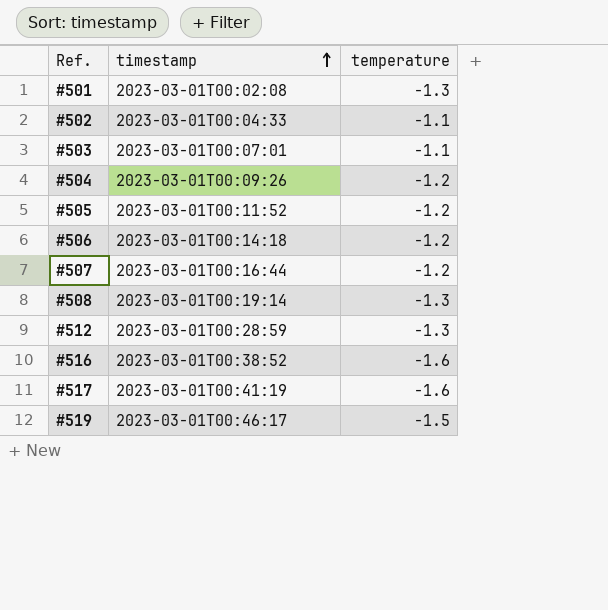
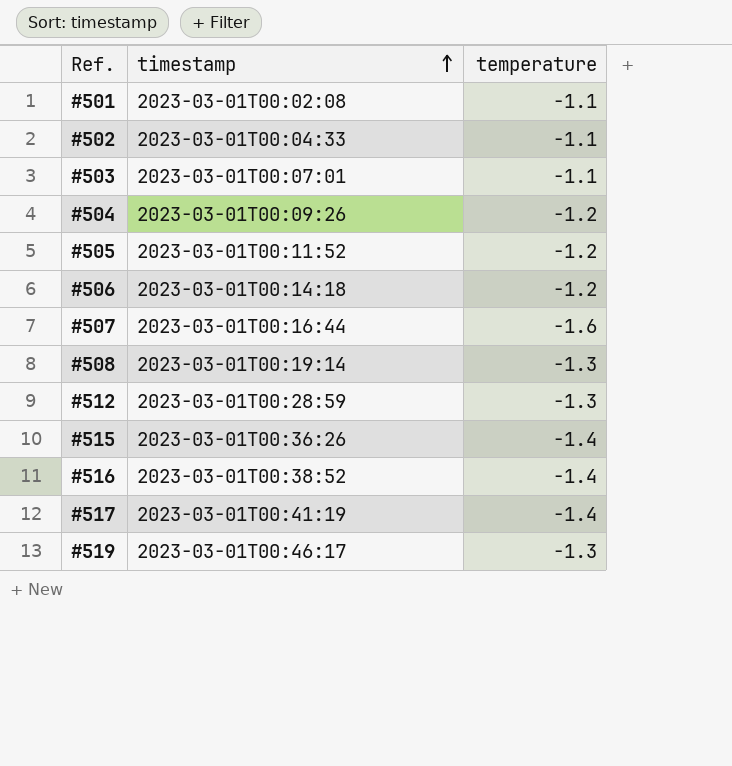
#501 | temperature: -1.3 -> -1.1
#507 | temperature: -1.2 -> -1.6
row #515: none -> 2023-03-01T00:36:26 | -1.4
#516 | temperature: -1.6 -> -1.4
#517 | temperature: -1.6 -> -1.4
#519 | temperature: -1.5 -> -1.3

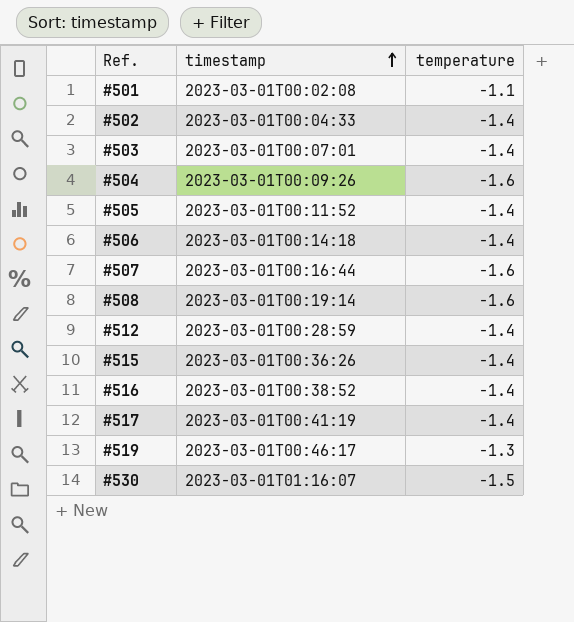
#502 | temperature: -1.1 -> -1.4
#503 | temperature: -1.1 -> -1.4
#504 | temperature: -1.2 -> -1.6
#505 | temperature: -1.2 -> -1.4
#506 | temperature: -1.2 -> -1.4
#508 | temperature: -1.3 -> -1.6
#512 | temperature: -1.3 -> -1.4
row #530: none -> 2023-03-01T01:16:07 | -1.5

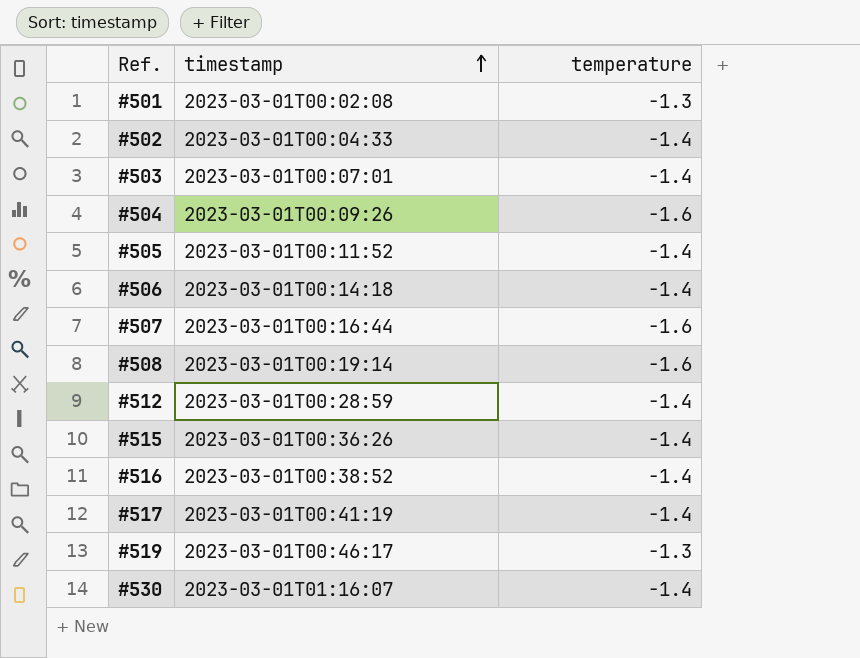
#501 | temperature: -1.1 -> -1.3
#530 | temperature: -1.5 -> -1.4

